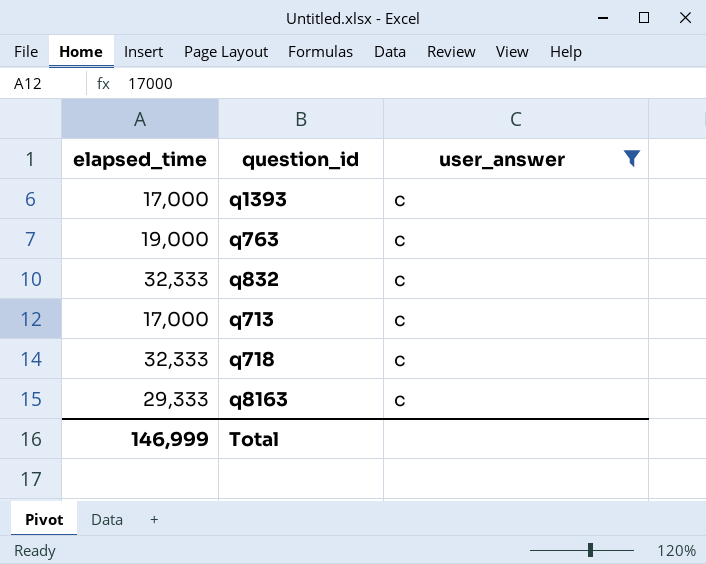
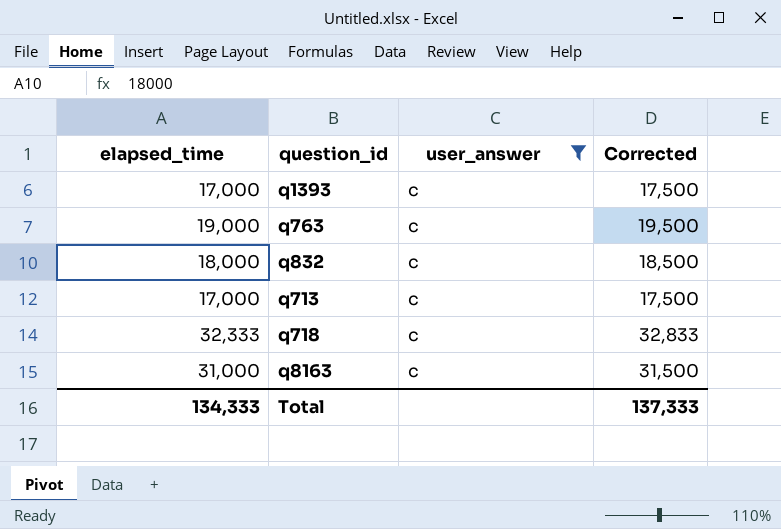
column Corrected | formula: none -> [elapsed_time] + 500
q832 | elapsed_time: 32,333 -> 18,000
q8163 | elapsed_time: 29,333 -> 31,000
Total | elapsed_time: 146,999 -> 134,333

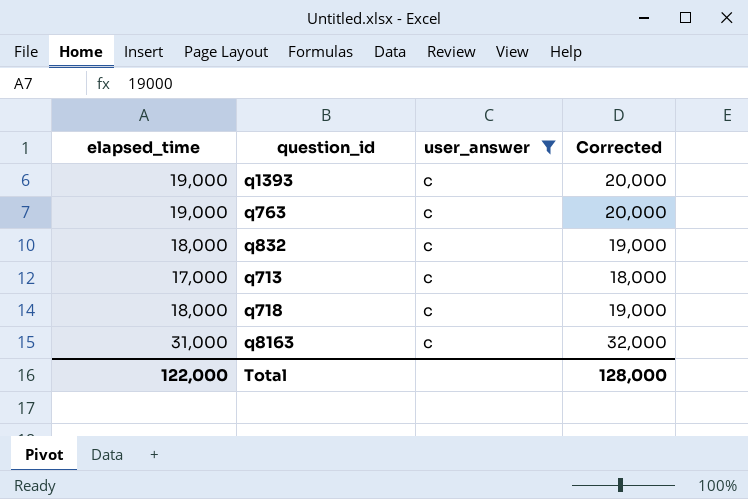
column Corrected | formula: [elapsed_time] + 500 -> [elapsed_time] + 1000
q1393 | elapsed_time: 17,000 -> 19,000
q718 | elapsed_time: 32,333 -> 18,000
Total | elapsed_time: 134,333 -> 122,000
Total | Corrected: 137,333 -> 128,000

